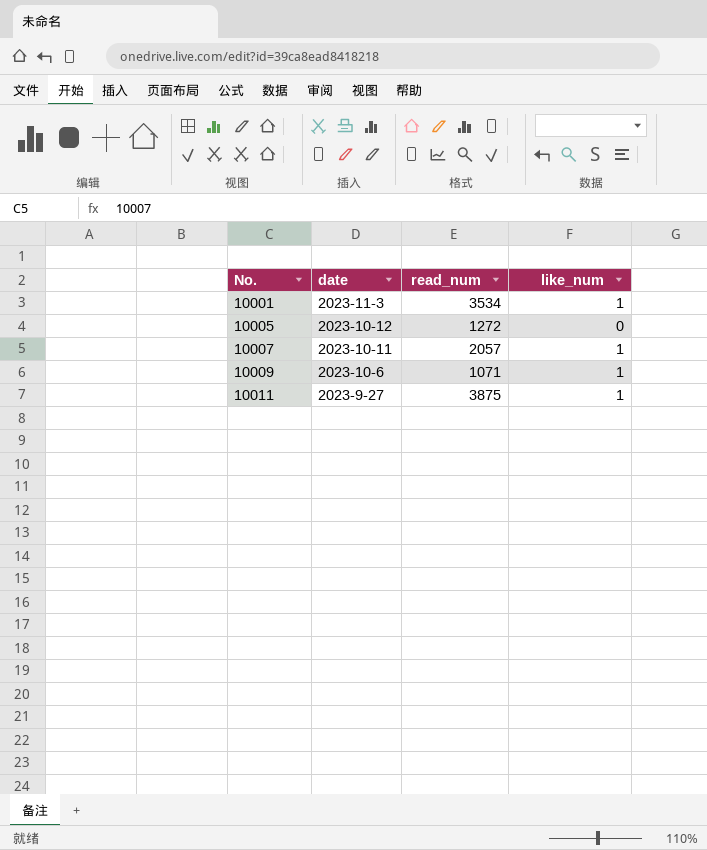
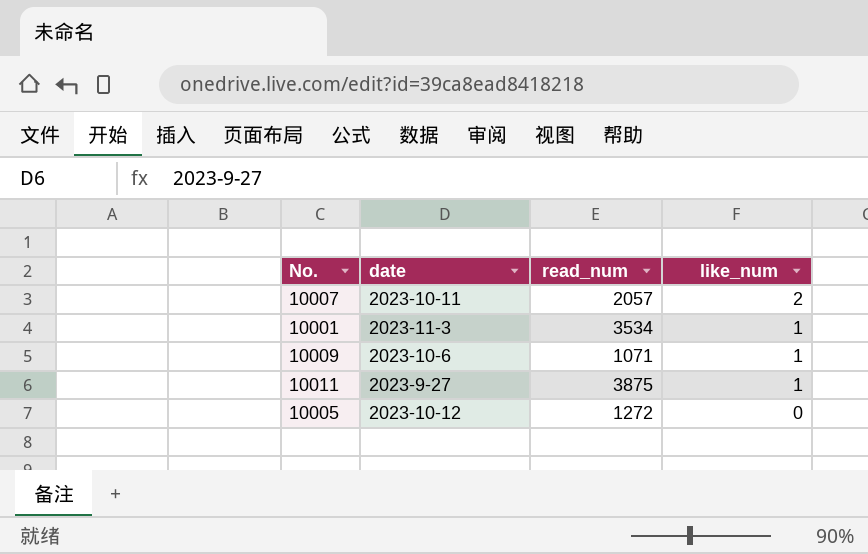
row order: No. ascending -> like_num descending
10007 | like_num: 1 -> 2

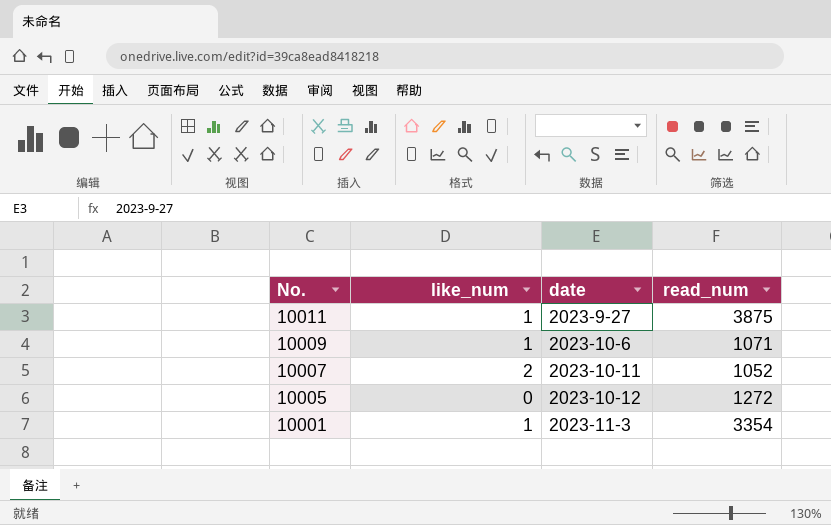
row order: like_num descending -> No. descending
column like_num | position: 4 -> 2
10007 | read_num: 2057 -> 1052
10001 | read_num: 3534 -> 3354

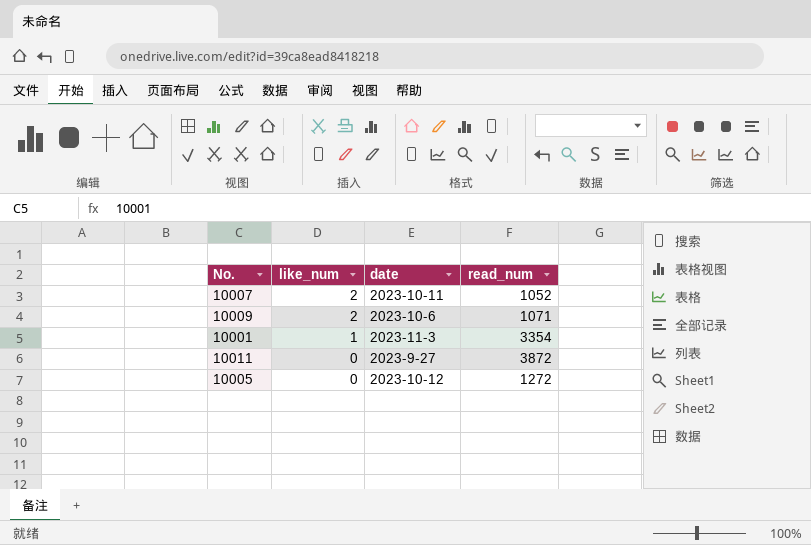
row order: No. descending -> like_num descending
10009 | like_num: 1 -> 2
10011 | like_num: 1 -> 0
10011 | read_num: 3875 -> 3872

